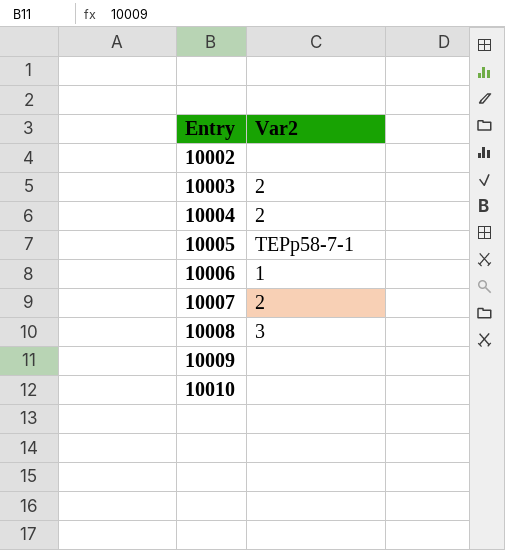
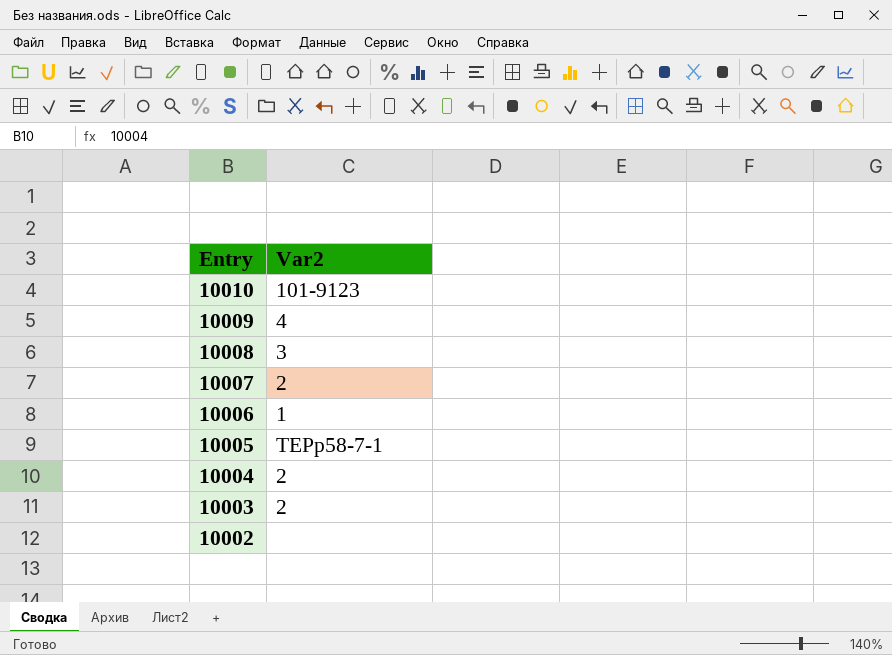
row order: Entry ascending -> Entry descending
10010 | Var2: none -> 101-9123
10009 | Var2: none -> 4

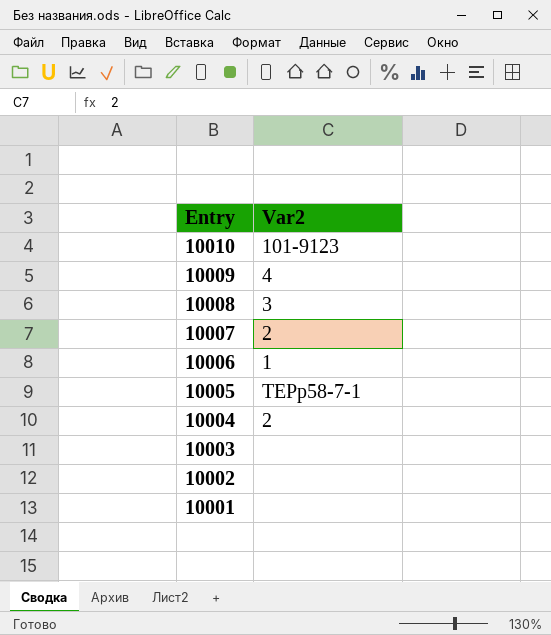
10003 | Var2: 2 -> none
row 10001: none -> none

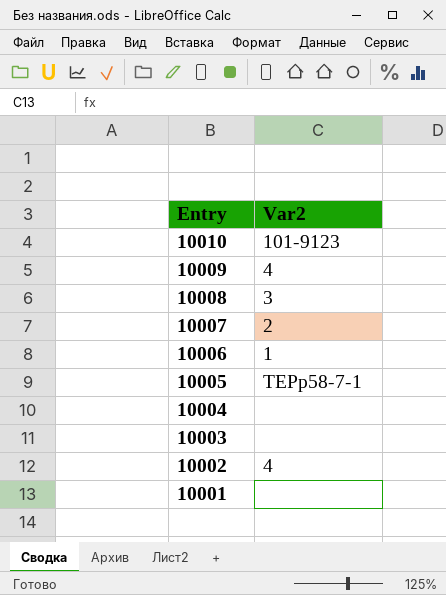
10004 | Var2: 2 -> none
10002 | Var2: none -> 4

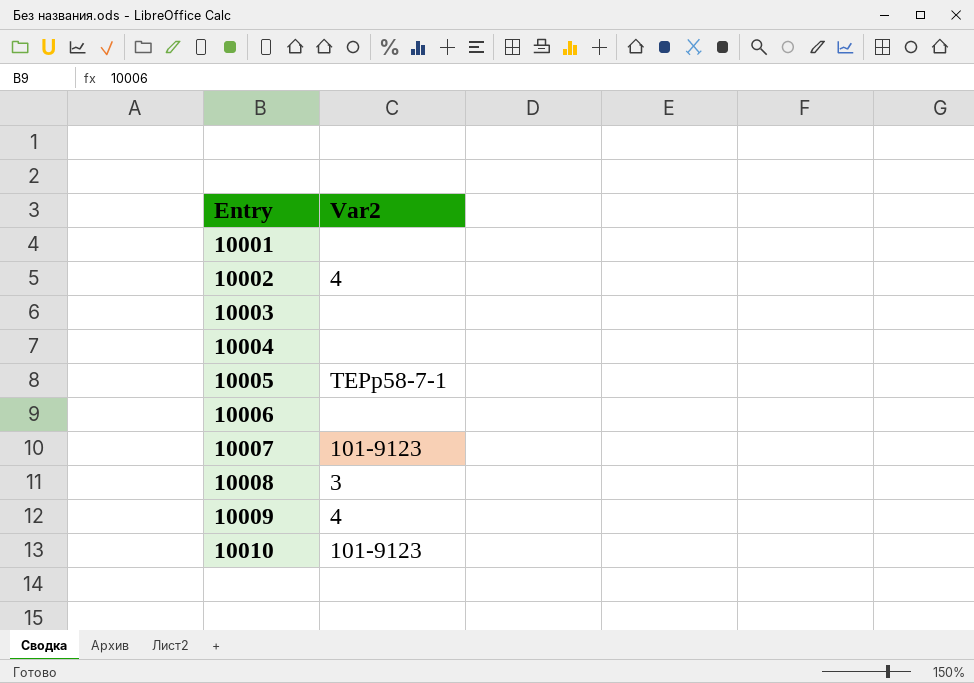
row order: Entry descending -> Entry ascending
10006 | Var2: 1 -> none
10007 | Var2: 2 -> 101-9123

